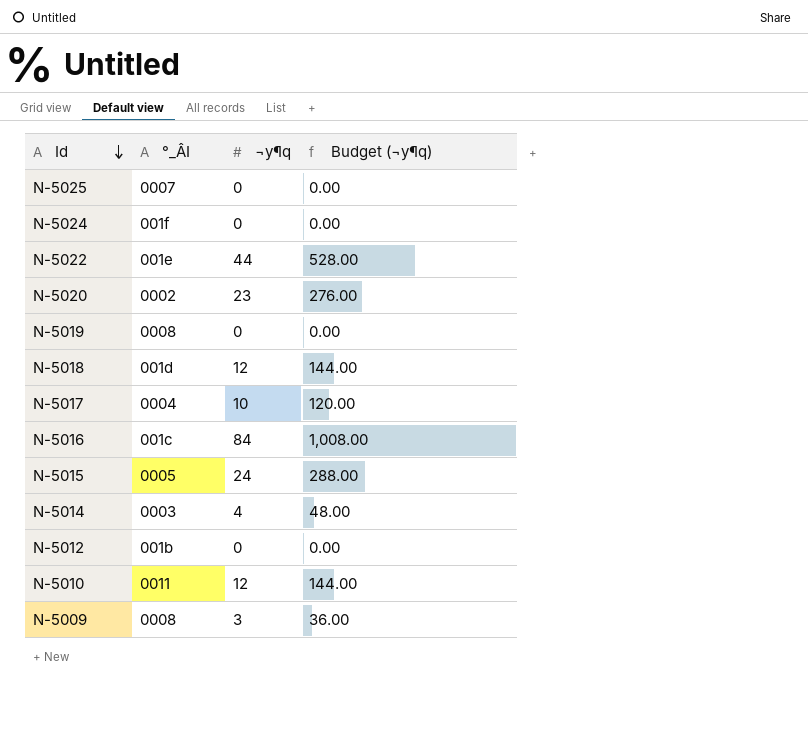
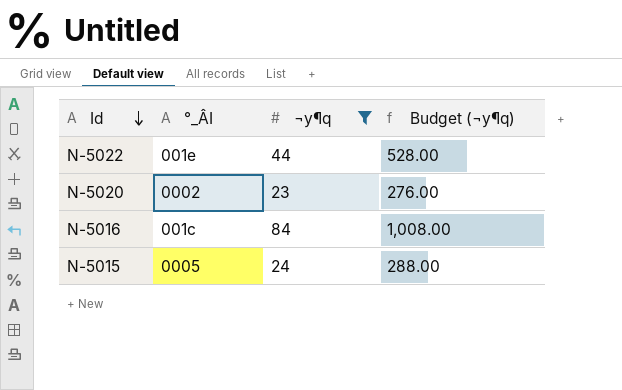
filter: none -> ¬y¶q >= 23

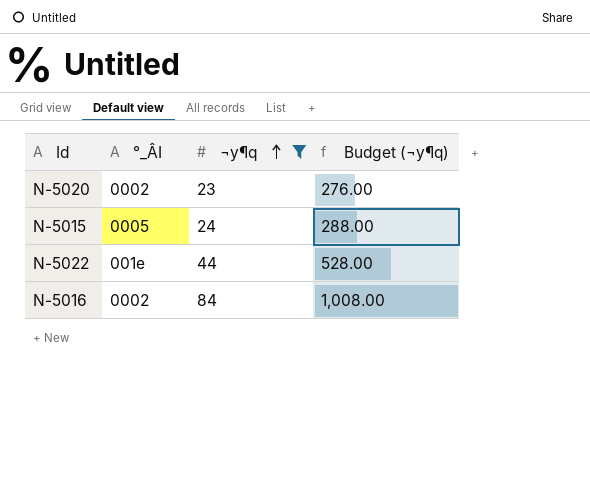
row order: Id descending -> ¬y¶q ascending
N-5016 | °_ÂI: 001c -> 0002

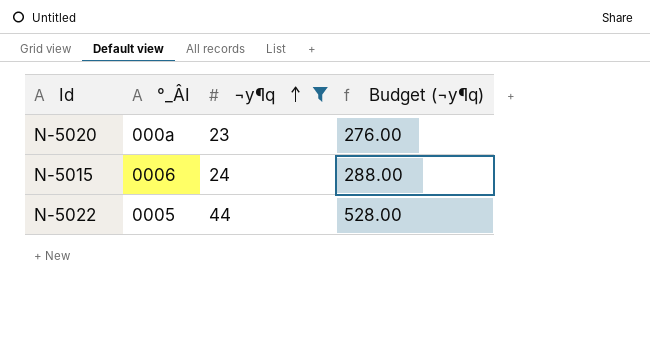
row N-5016: 0002 | 84 | 1,008.00 -> none
N-5020 | °_ÂI: 0002 -> 000a
N-5015 | °_ÂI: 0005 -> 0006
N-5022 | °_ÂI: 001e -> 0005

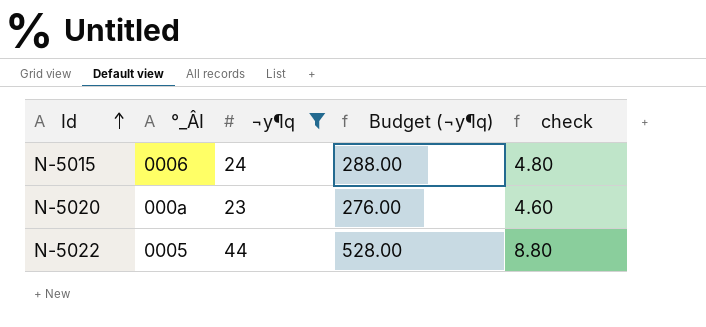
row order: ¬y¶q ascending -> Id ascending
column check | formula: none -> [¬y¶q] * 0.2

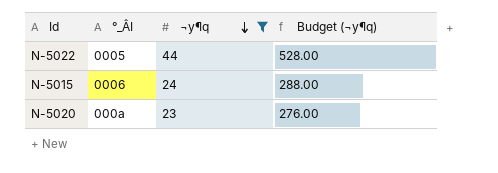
row order: Id ascending -> ¬y¶q descending
column check | formula: [¬y¶q] * 0.2 -> none

